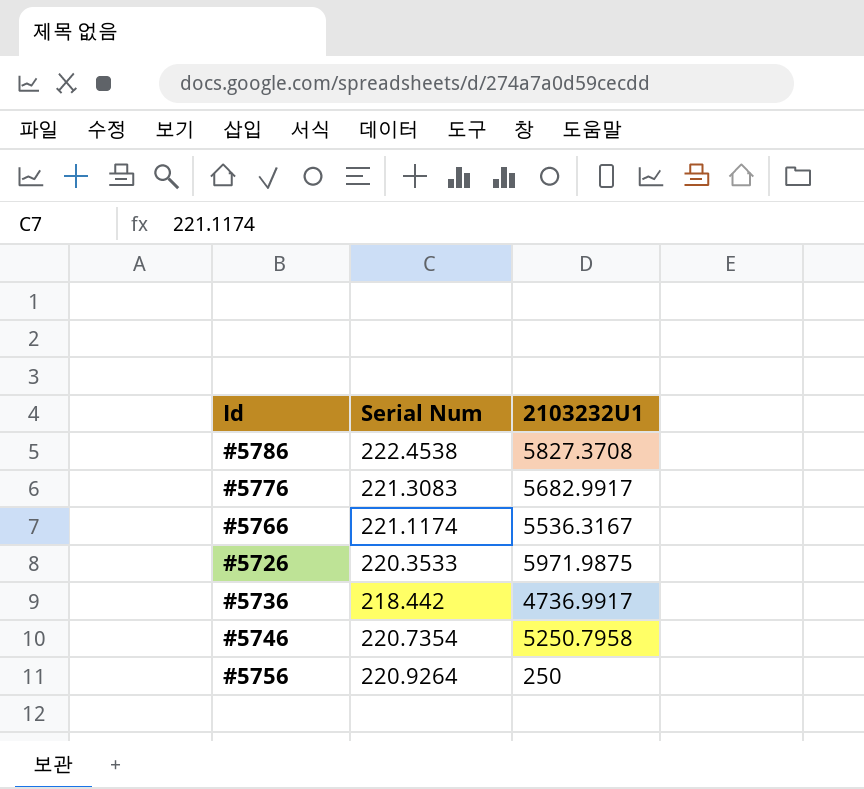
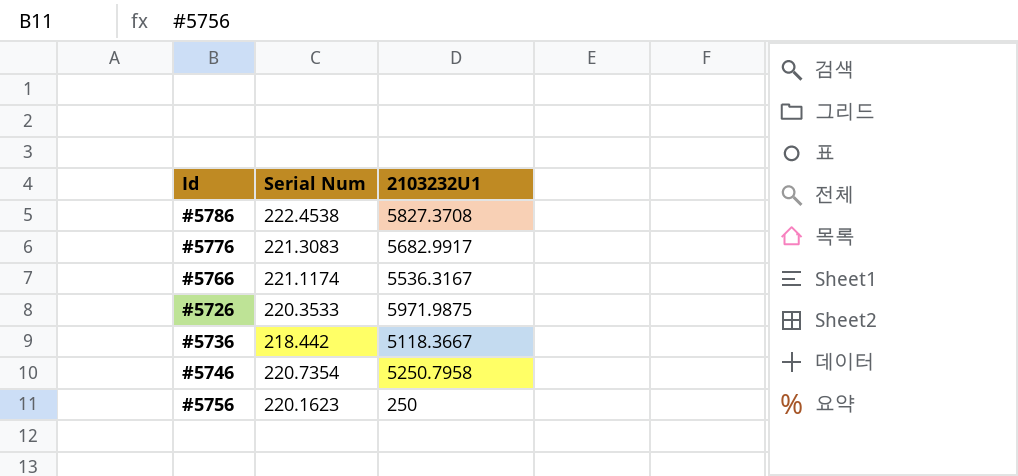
#5736 | 2103232U1: 4736.9917 -> 5118.3667
#5756 | Serial Num: 220.9264 -> 220.1623

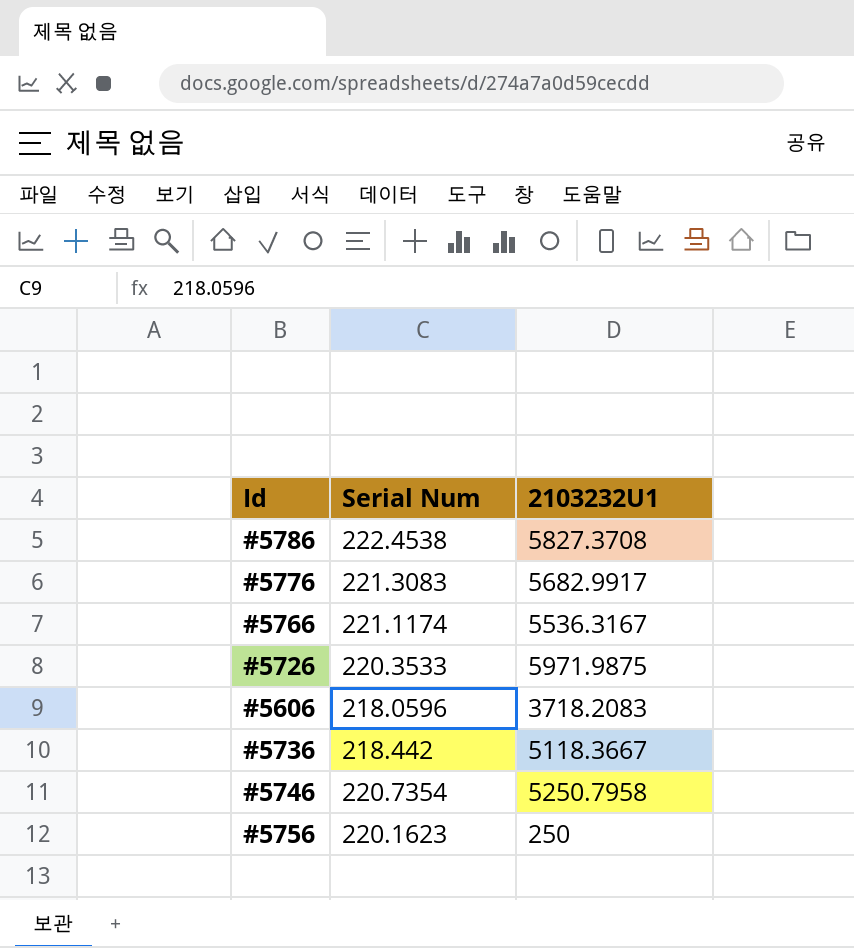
row #5606: none -> 218.0596 | 3718.2083

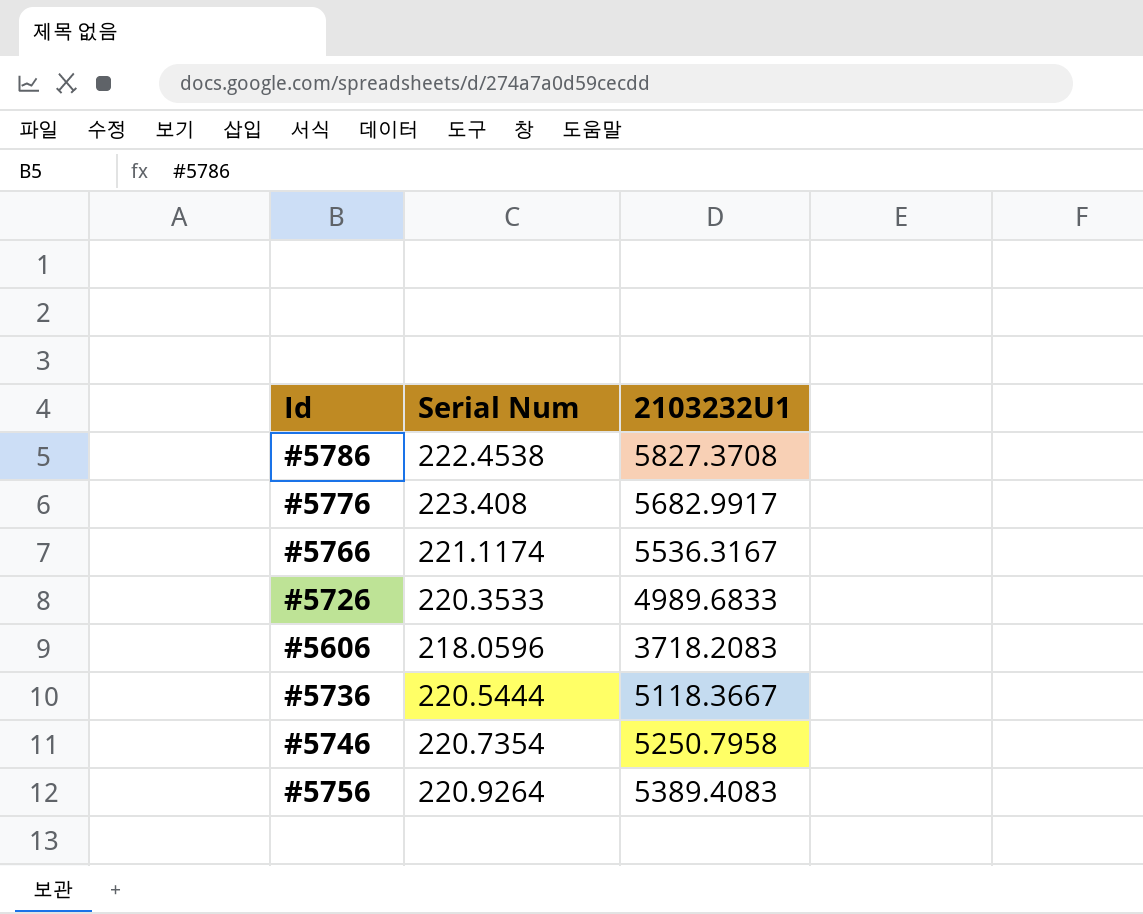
#5776 | Serial Num: 221.3083 -> 223.408
#5726 | 2103232U1: 5971.9875 -> 4989.6833
#5736 | Serial Num: 218.442 -> 220.5444
#5756 | Serial Num: 220.1623 -> 220.9264
#5756 | 2103232U1: 250 -> 5389.4083

